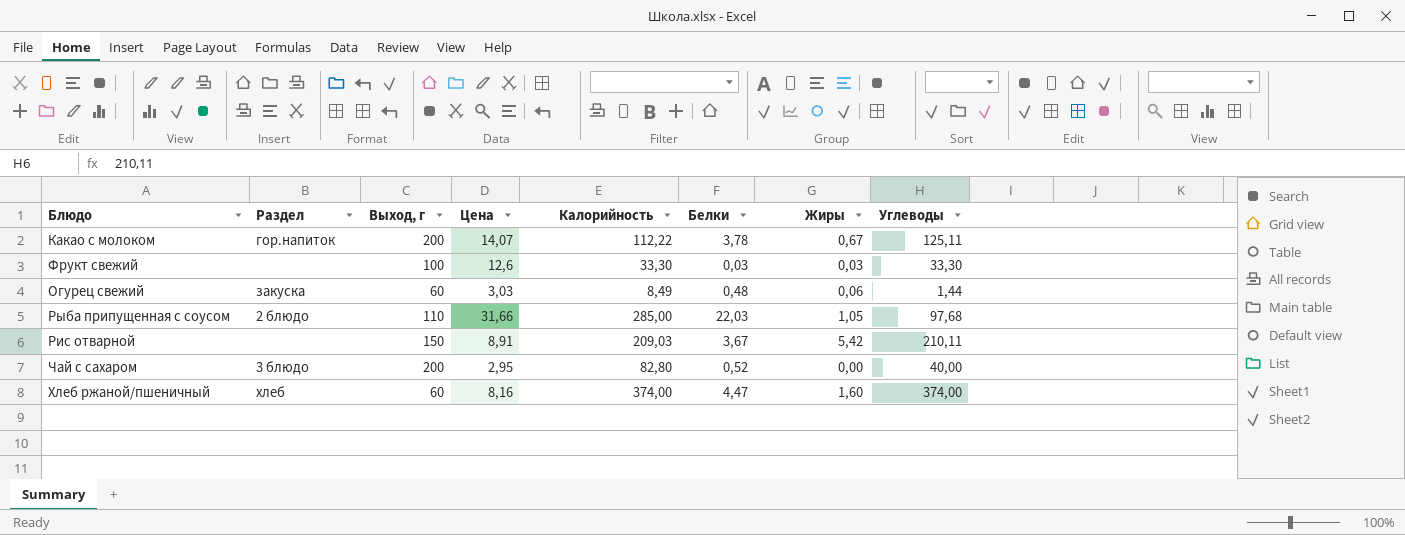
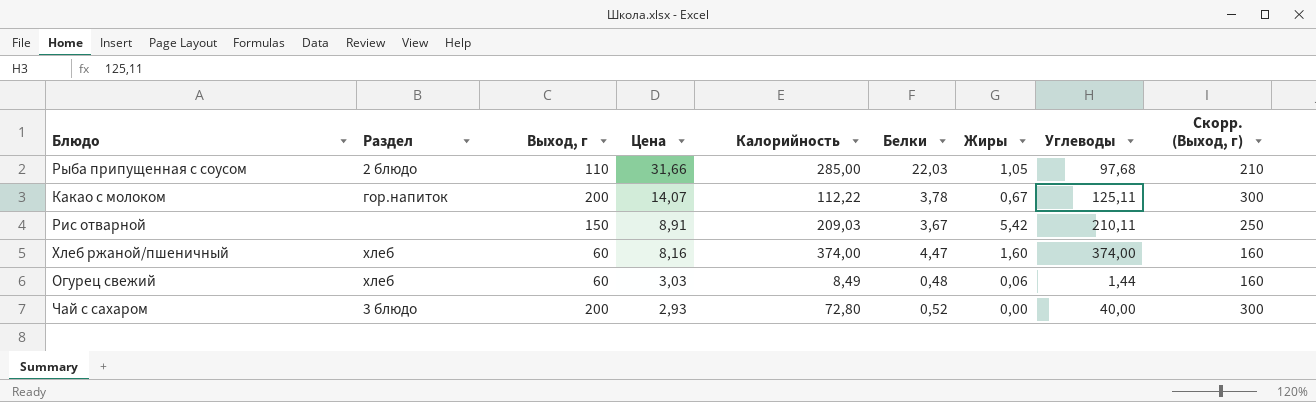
row order: none -> Цена descending
column Скорр. (Выход, г) | formula: none -> [Выход, г] + 100
row Фрукт свежий: none | 100 | 12,6 | 33,30 | 0,03 | 0,03 | 33,30 -> none
Огурец свежий | Раздел: закуска -> хлеб
Чай с сахаром | Цена: 2,95 -> 2,93
Чай с сахаром | Калорийность: 82,80 -> 72,80

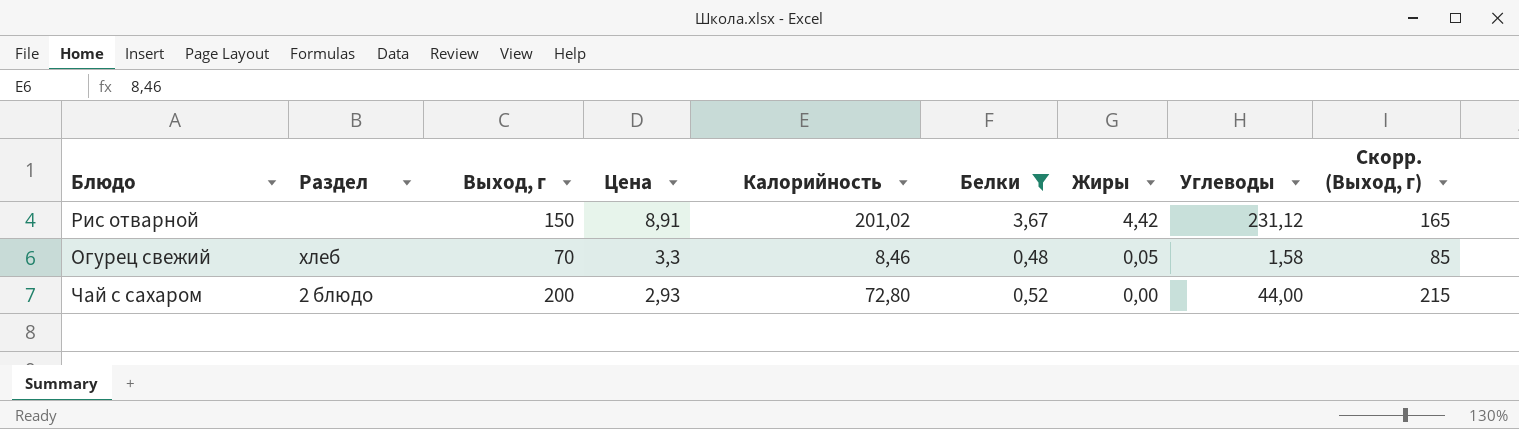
filter: none -> Белки <= 3,67
column Скорр. (Выход, г) | formula: [Выход, г] + 100 -> [Выход, г] + 15
Рис отварной | Калорийность: 209,03 -> 201,02
Рис отварной | Жиры: 5,42 -> 4,42
Рис отварной | Углеводы: 210,11 -> 231,12
Огурец свежий | Выход, г: 60 -> 70
Огурец свежий | Цена: 3,03 -> 3,3
Огурец свежий | Калорийность: 8,49 -> 8,46
Огурец свежий | Жиры: 0,06 -> 0,05
Огурец свежий | Углеводы: 1,44 -> 1,58
Чай с сахаром | Раздел: 3 блюдо -> 2 блюдо
Чай с сахаром | Углеводы: 40,00 -> 44,00

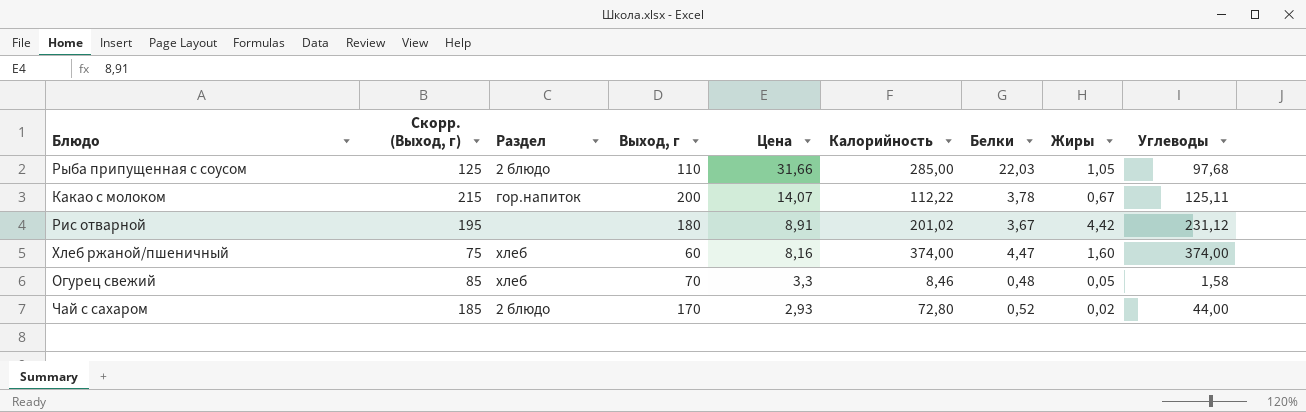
filter: Белки <= 3,67 -> none
column Скорр. (Выход, г) | position: 9 -> 2
Рис отварной | Скорр. (Выход, г): 165 -> 195
Рис отварной | Выход, г: 150 -> 180
Чай с сахаром | Скорр. (Выход, г): 215 -> 185
Чай с сахаром | Выход, г: 200 -> 170
Чай с сахаром | Жиры: 0,00 -> 0,02

